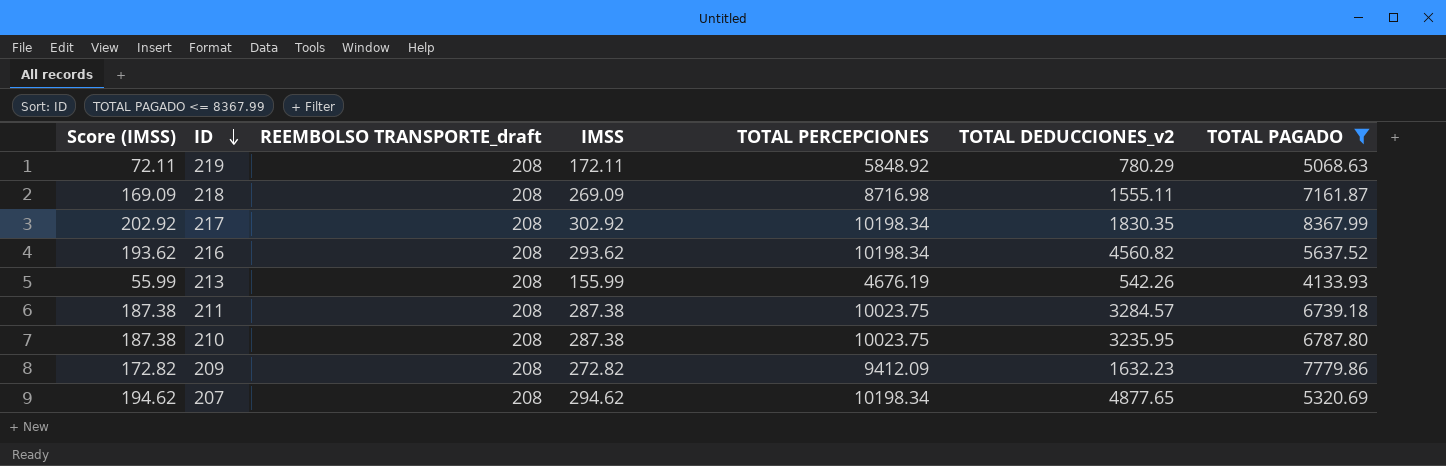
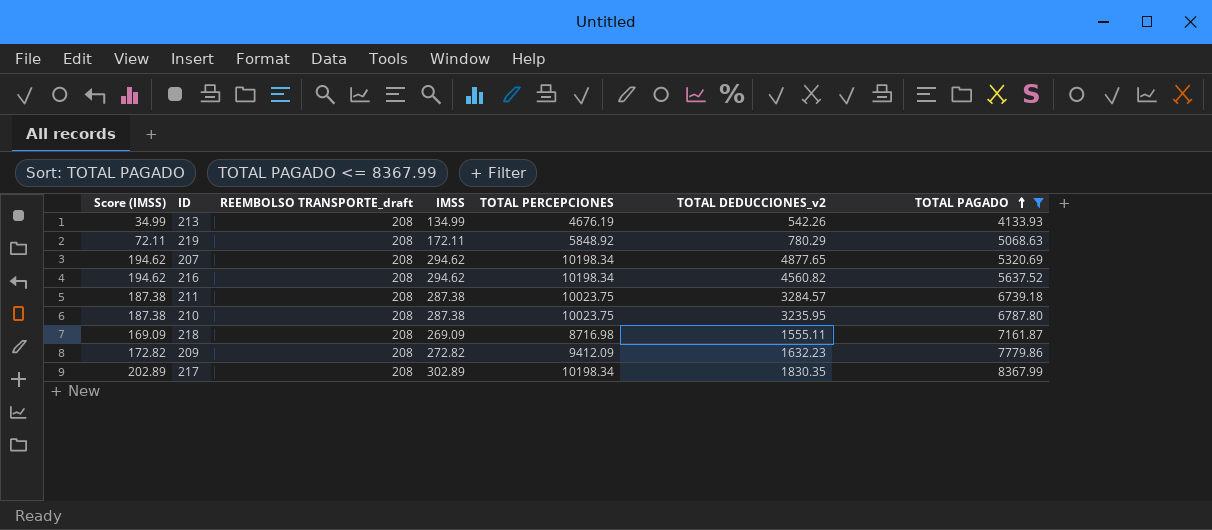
row order: ID descending -> TOTAL PAGADO ascending
213 | Score (IMSS): 55.99 -> 34.99
213 | IMSS: 155.99 -> 134.99
216 | Score (IMSS): 193.62 -> 194.62
216 | IMSS: 293.62 -> 294.62
217 | Score (IMSS): 202.92 -> 202.89
217 | IMSS: 302.92 -> 302.89

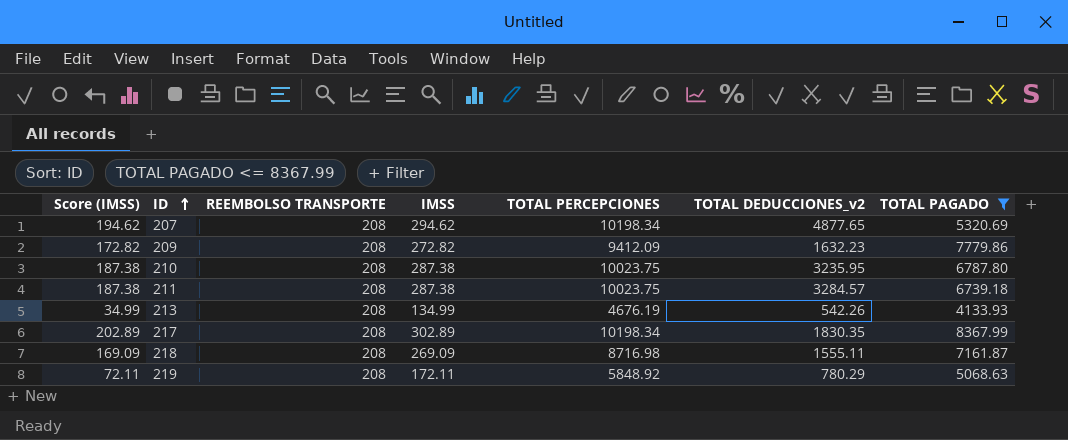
row order: TOTAL PAGADO ascending -> ID ascending
column name: REEMBOLSO TRANSPORTE_draft -> REEMBOLSO TRANSPORTE
row 216: 194.62 | 208 | 294.62 | 10198.34 | 4560.82 | 5637.52 -> none

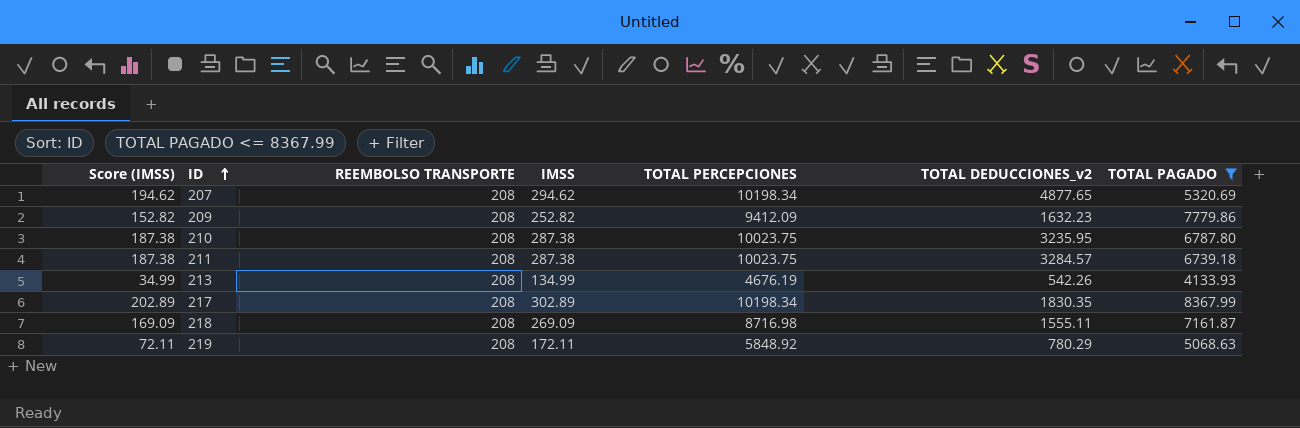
209 | Score (IMSS): 172.82 -> 152.82
209 | IMSS: 272.82 -> 252.82

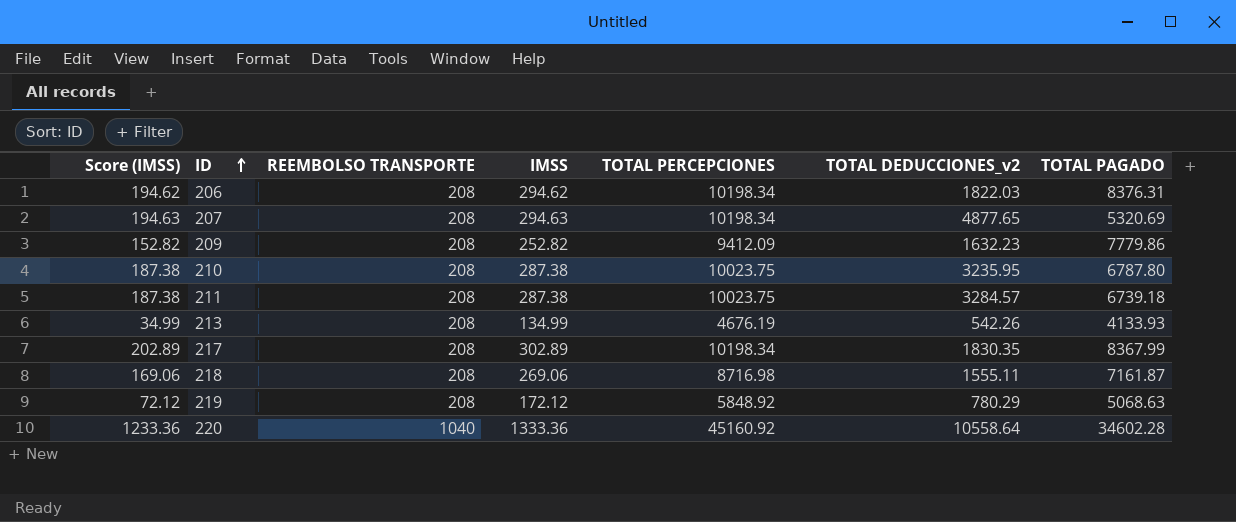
filter: TOTAL PAGADO <= 8367.99 -> none
207 | Score (IMSS): 194.62 -> 194.63
207 | IMSS: 294.62 -> 294.63
218 | Score (IMSS): 169.09 -> 169.06
218 | IMSS: 269.09 -> 269.06
219 | Score (IMSS): 72.11 -> 72.12
219 | IMSS: 172.11 -> 172.12

